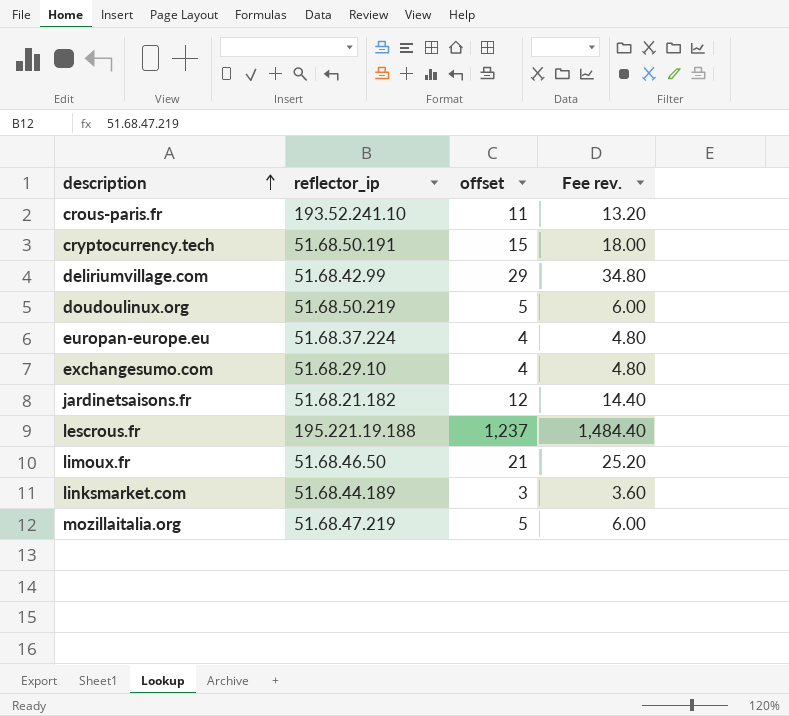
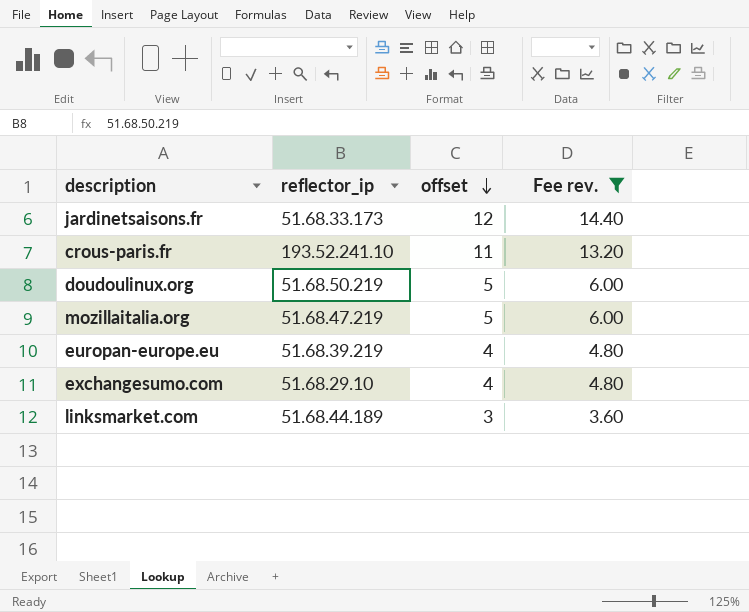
filter: none -> Fee rev. <= 14.40
row order: description ascending -> offset descending
jardinetsaisons.fr | reflector_ip: 51.68.21.182 -> 51.68.33.173
europan-europe.eu | reflector_ip: 51.68.37.224 -> 51.68.39.219

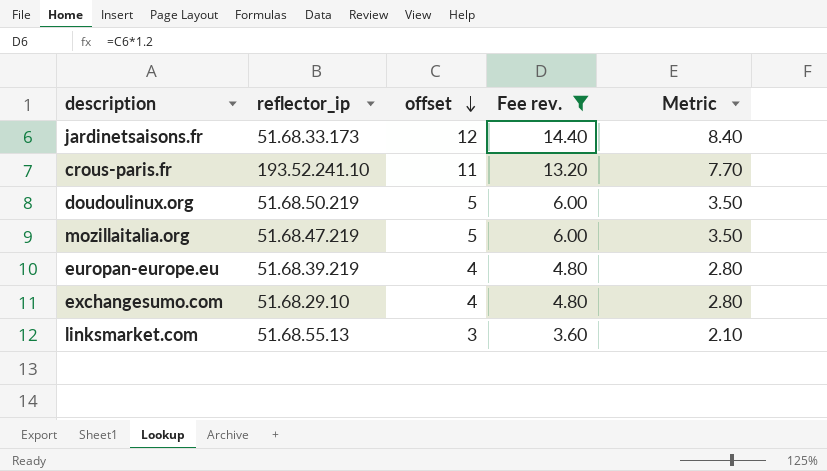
column Metric | formula: none -> [offset] * 0.7
linksmarket.com | reflector_ip: 51.68.44.189 -> 51.68.55.13

